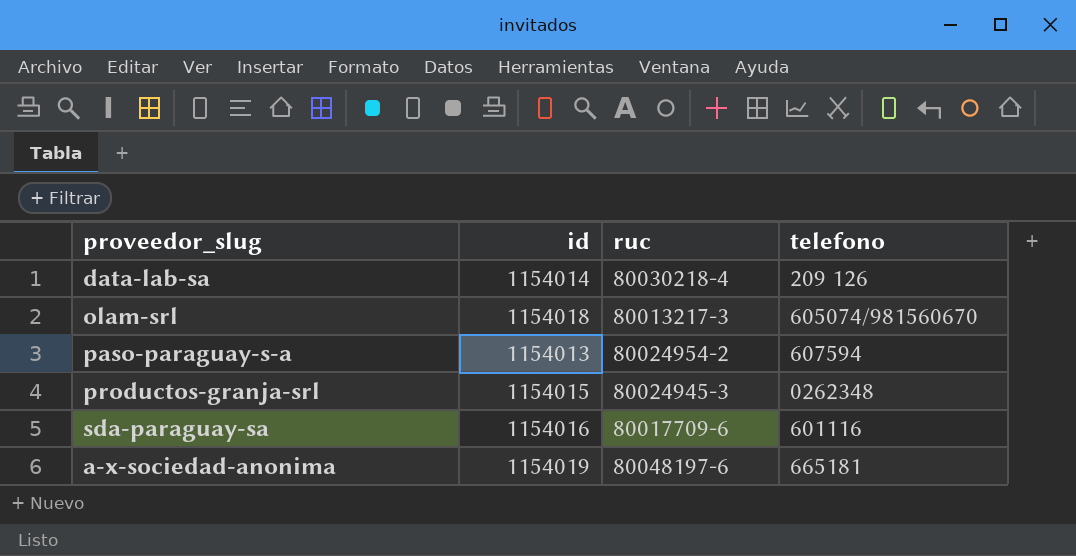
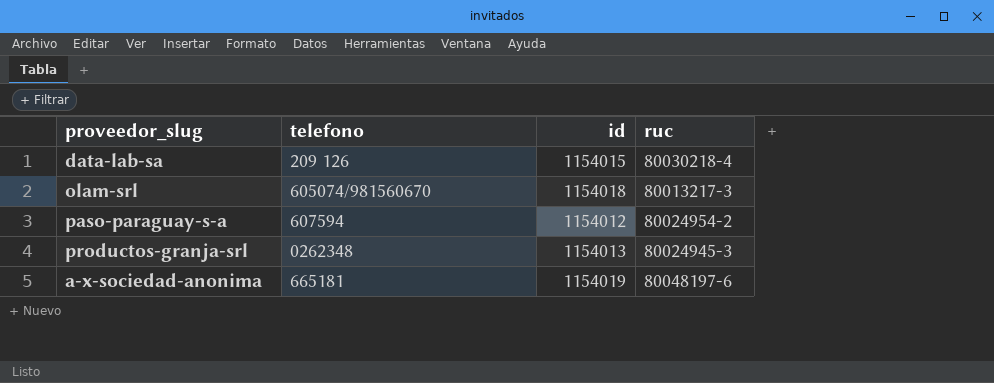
column telefono | position: 4 -> 2
row sda-paraguay-sa: 1154016 | 80017709-6 | 601116 -> none
data-lab-sa | id: 1154014 -> 1154015
paso-paraguay-s-a | id: 1154013 -> 1154012
productos-granja-srl | id: 1154015 -> 1154013

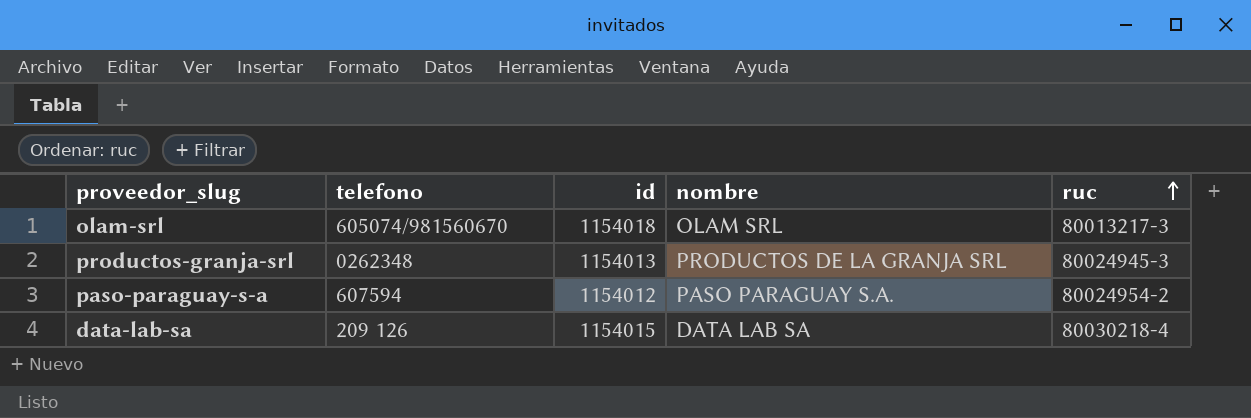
row order: none -> ruc ascending
column nombre | position: none -> 4
row a-x-sociedad-anonima: 665181 | 1154019 | 80048197-6 -> none

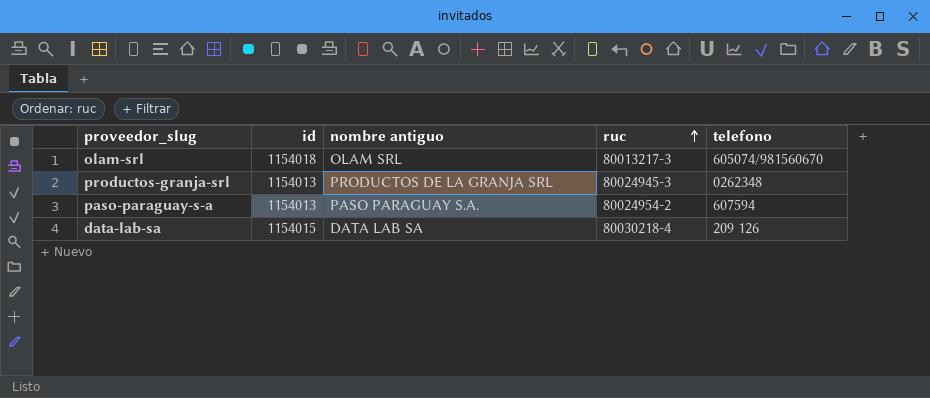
column name: nombre -> nombre antiguo
column telefono | position: 2 -> 5
paso-paraguay-s-a | id: 1154012 -> 1154013

